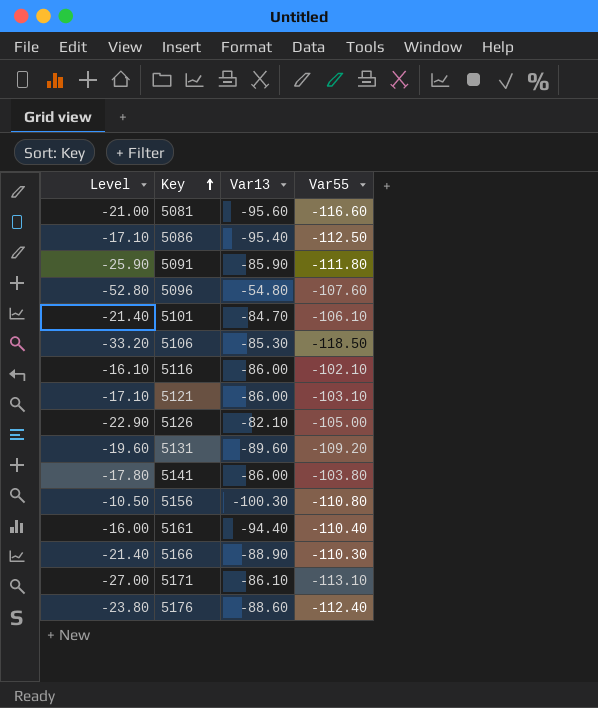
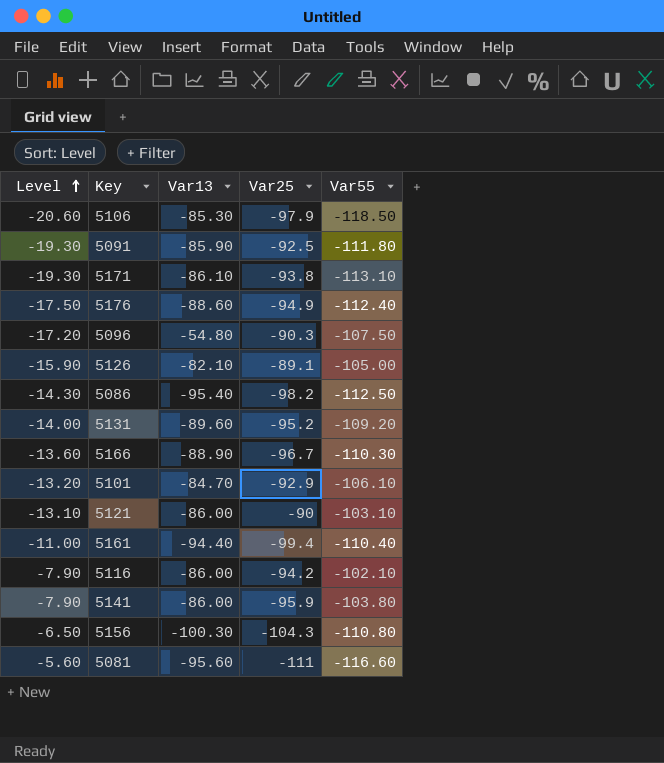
row order: Key ascending -> Level ascending
column Level | formula: [Var55] - [Var13] -> [Var55] - [Var25]
column Var25 | position: none -> 4
5096 | Var55: -107.60 -> -107.50

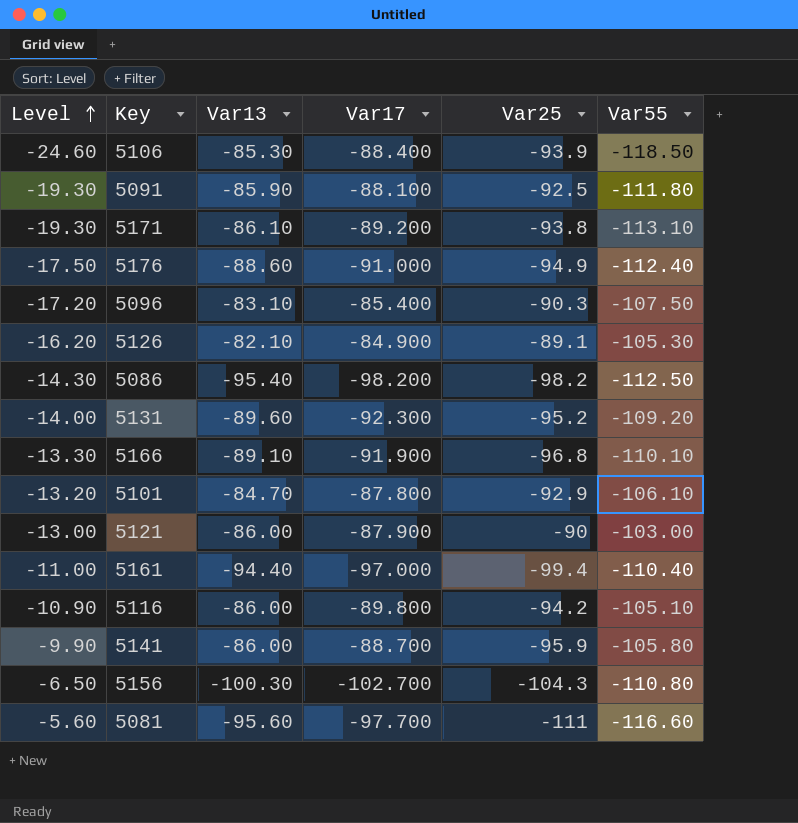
column Var17 | position: none -> 4
5106 | Level: -20.60 -> -24.60
5106 | Var25: -97.9 -> -93.9
5096 | Var13: -54.80 -> -83.10
5126 | Level: -15.90 -> -16.20
5126 | Var55: -105.00 -> -105.30
5166 | Level: -13.60 -> -13.30
5166 | Var13: -88.90 -> -89.10
5166 | Var25: -96.7 -> -96.8
5166 | Var55: -110.30 -> -110.10
5121 | Level: -13.10 -> -13.00
5121 | Var55: -103.10 -> -103.00
5116 | Level: -7.90 -> -10.90
5116 | Var55: -102.10 -> -105.10
5141 | Level: -7.90 -> -9.90
5141 | Var55: -103.80 -> -105.80

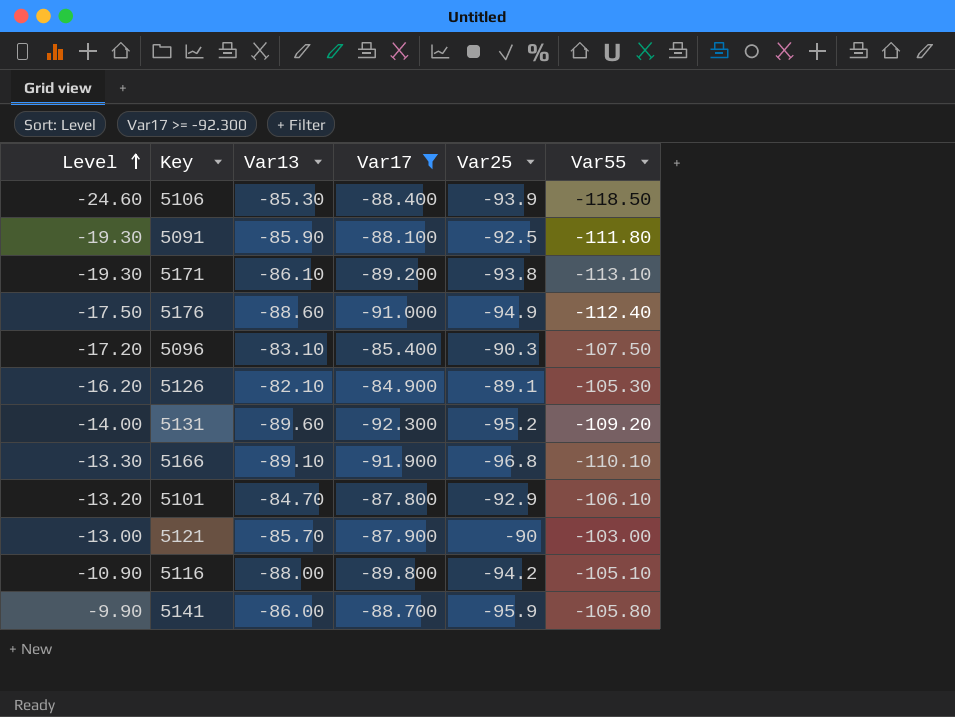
filter: none -> Var17 >= -92.300
5121 | Var13: -86.00 -> -85.70
5116 | Var13: -86.00 -> -88.00

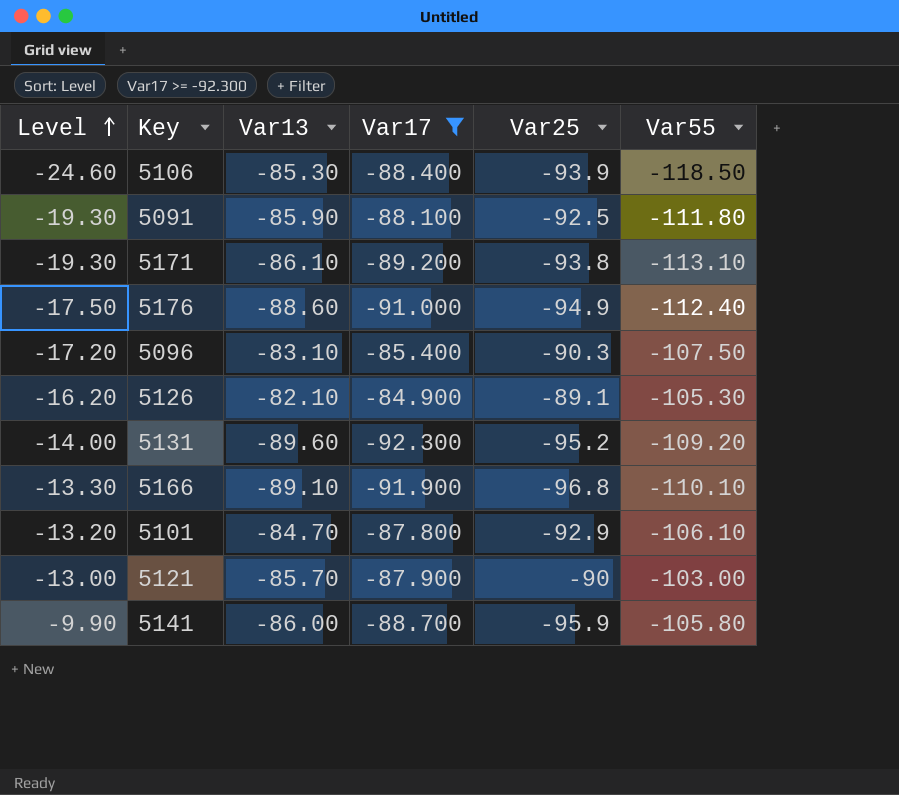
row 5116: -10.90 | -88.00 | -89.800 | -94.2 | -105.10 -> none

